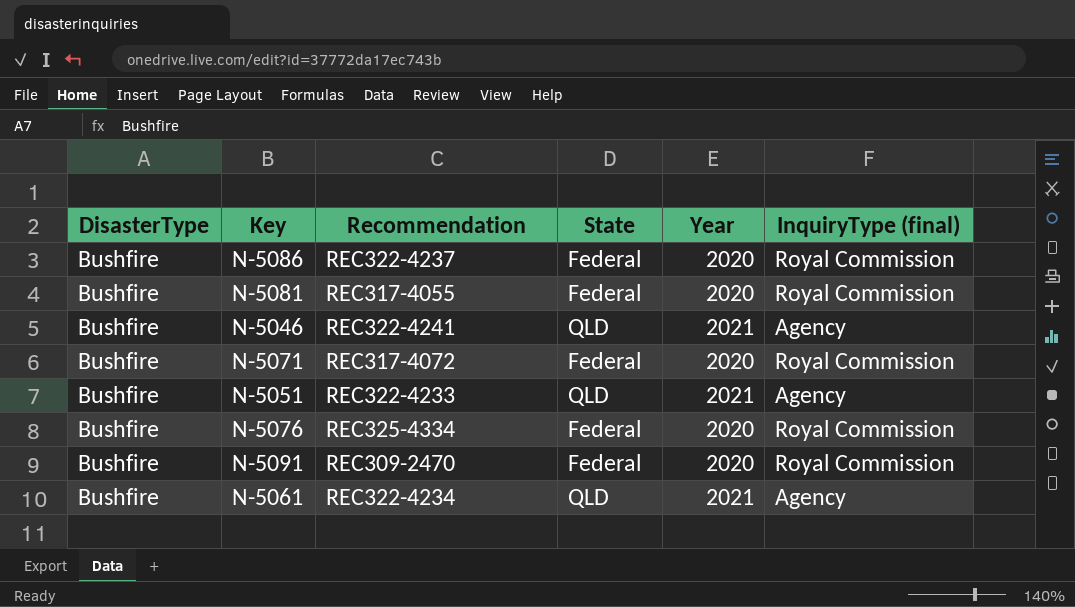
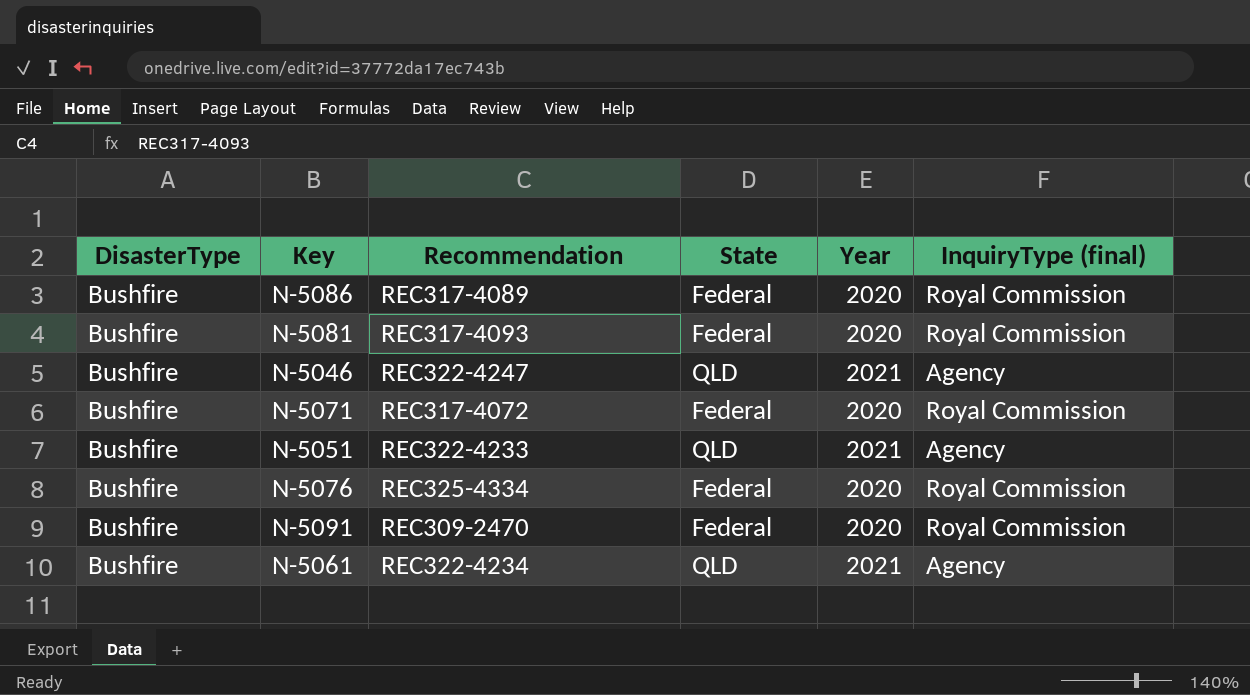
N-5086 | Recommendation: REC322-4237 -> REC317-4089
N-5081 | Recommendation: REC317-4055 -> REC317-4093
N-5046 | Recommendation: REC322-4241 -> REC322-4247

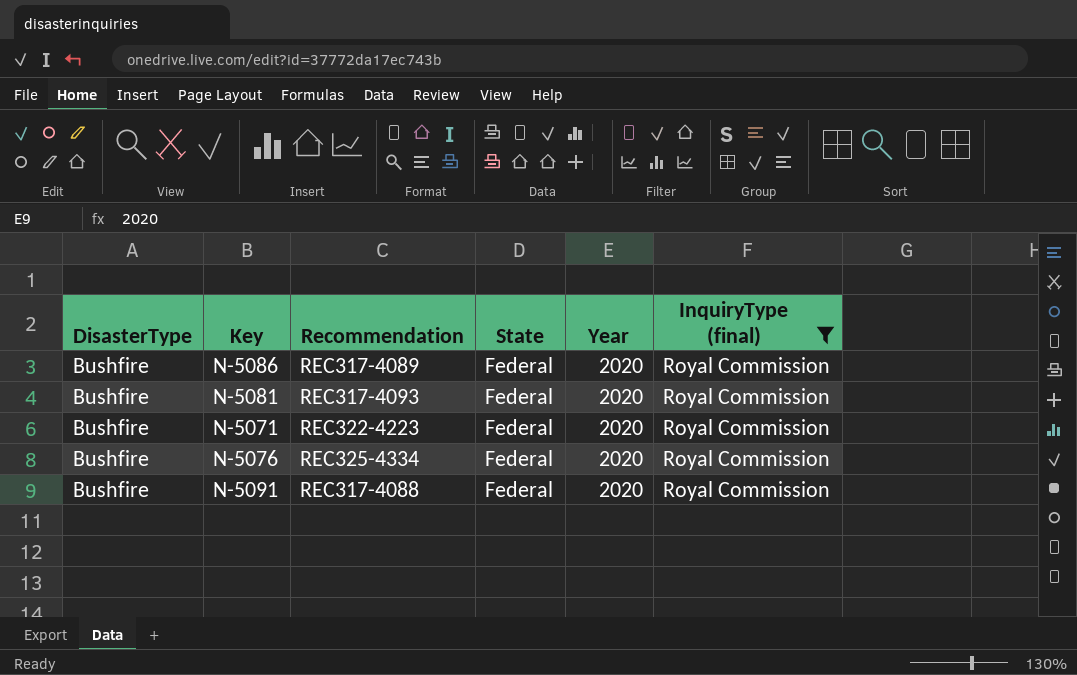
filter: none -> InquiryType (final) = Royal Commission
N-5071 | Recommendation: REC317-4072 -> REC322-4223
N-5091 | Recommendation: REC309-2470 -> REC317-4088

